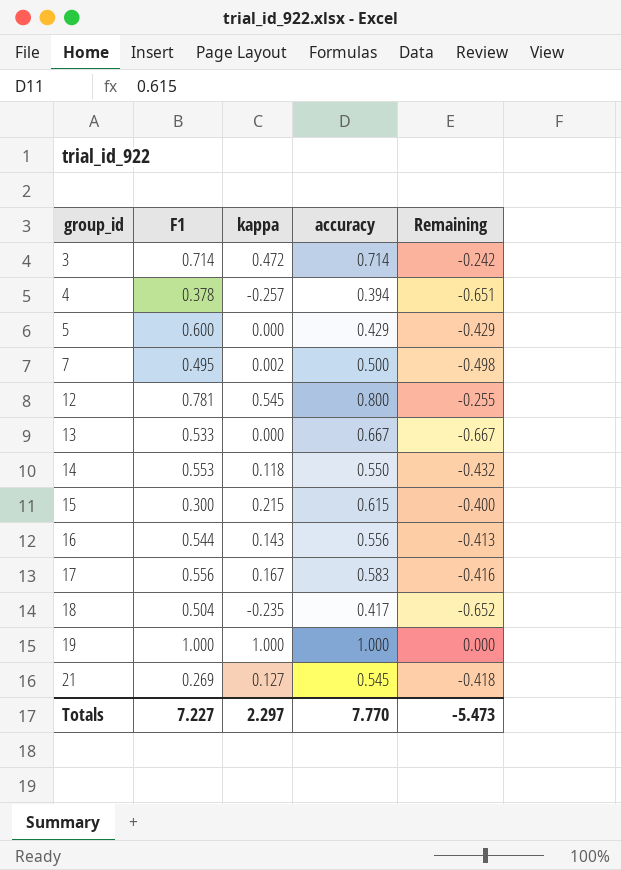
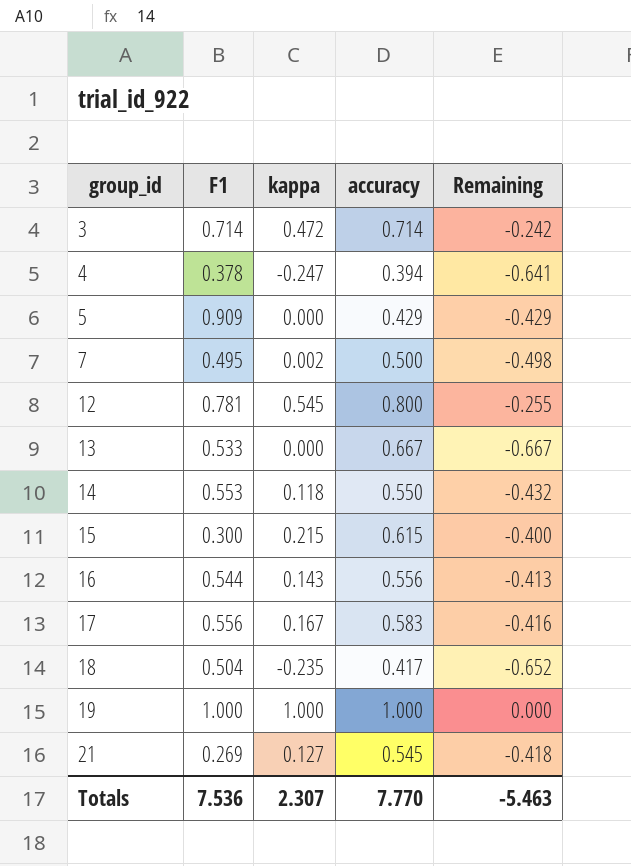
4 | kappa: -0.257 -> -0.247
4 | Remaining: -0.651 -> -0.641
5 | F1: 0.600 -> 0.909
Totals | F1: 7.227 -> 7.536
Totals | kappa: 2.297 -> 2.307
Totals | Remaining: -5.473 -> -5.463

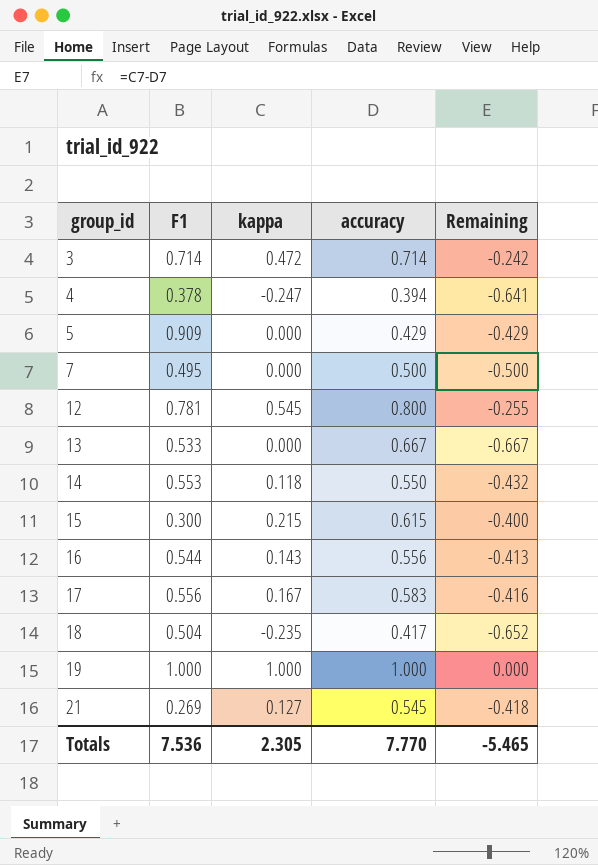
7 | kappa: 0.002 -> 0.000
7 | Remaining: -0.498 -> -0.500
Totals | kappa: 2.307 -> 2.305
Totals | Remaining: -5.463 -> -5.465

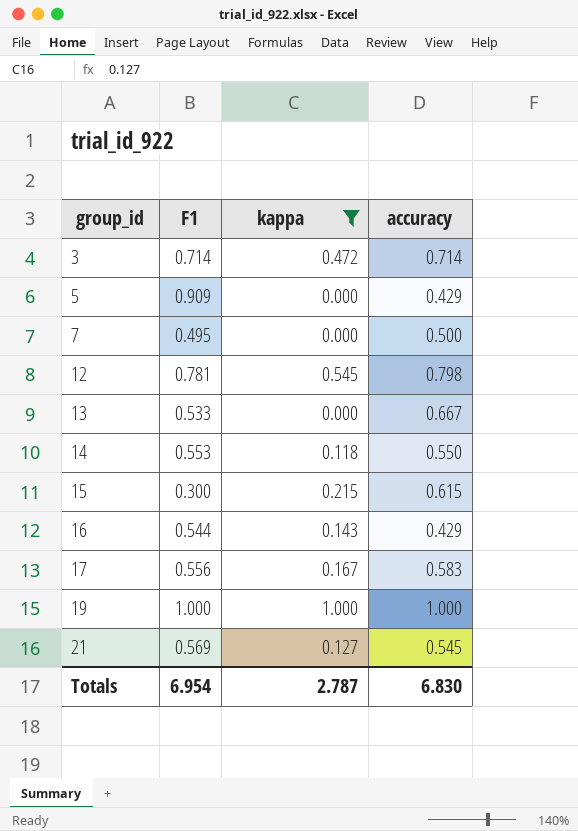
filter: none -> kappa >= 0.000
column Remaining | formula: [kappa] - [accuracy] -> none
12 | accuracy: 0.800 -> 0.798
16 | accuracy: 0.556 -> 0.429
21 | F1: 0.269 -> 0.569
Totals | F1: 7.536 -> 6.954
Totals | kappa: 2.305 -> 2.787
Totals | accuracy: 7.770 -> 6.830

